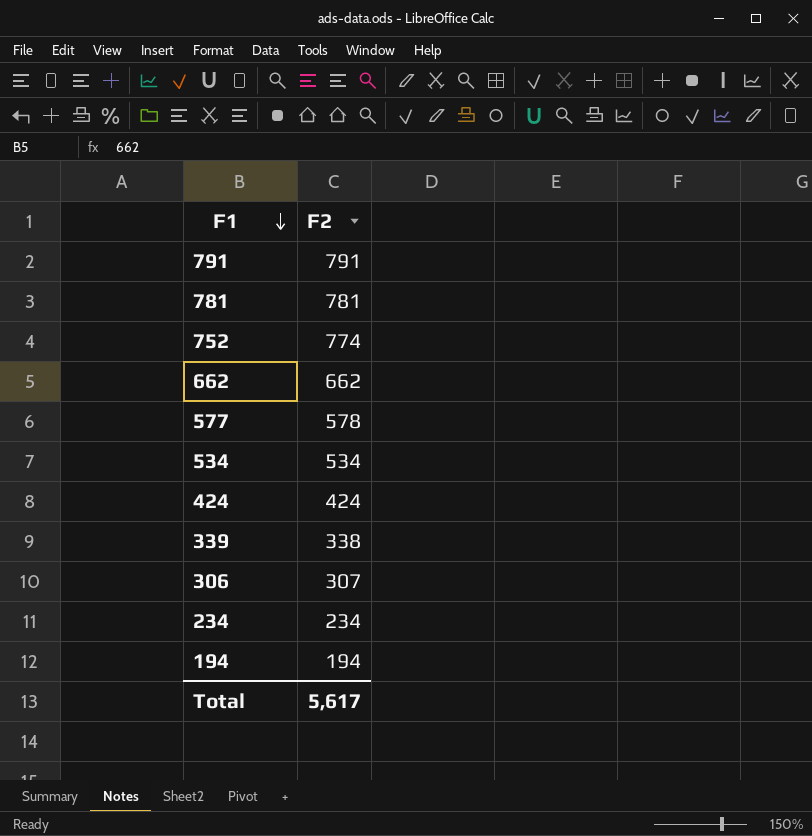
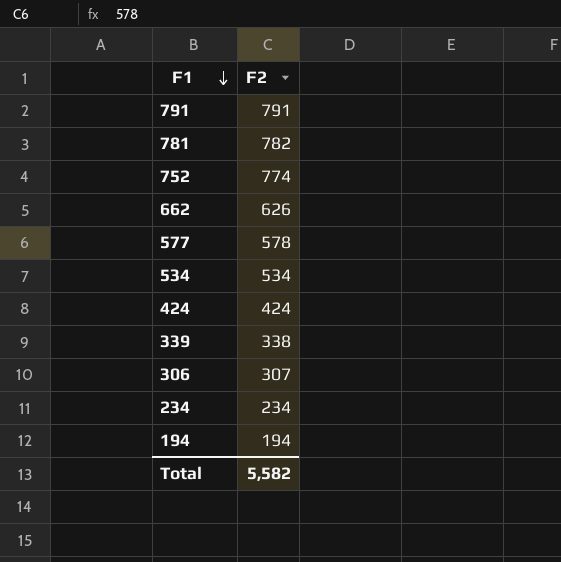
781 | F2: 781 -> 782
662 | F2: 662 -> 626
Total | F2: 5,617 -> 5,582

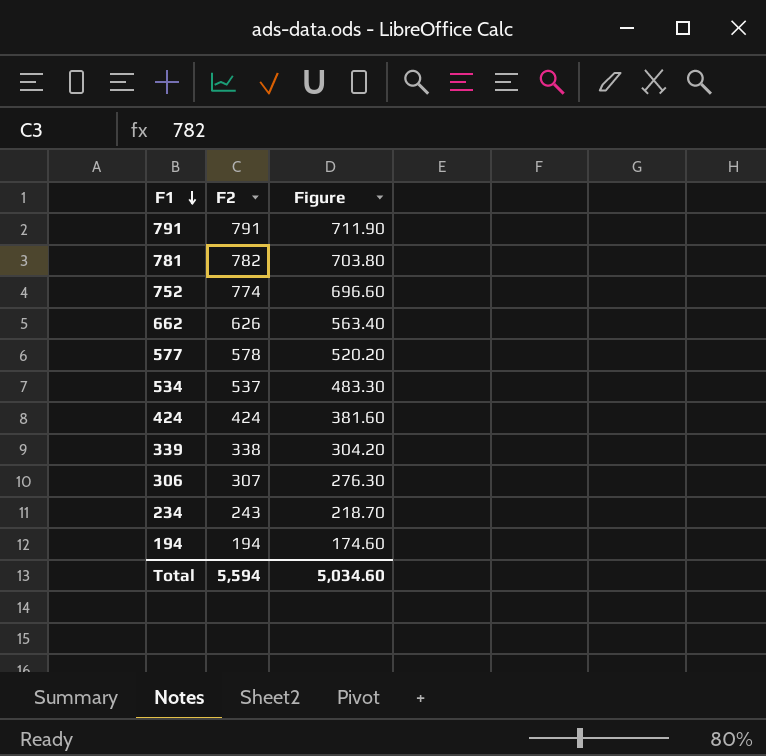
column Figure | formula: none -> [F2] * 0.9
534 | F2: 534 -> 537
234 | F2: 234 -> 243
Total | F2: 5,582 -> 5,594

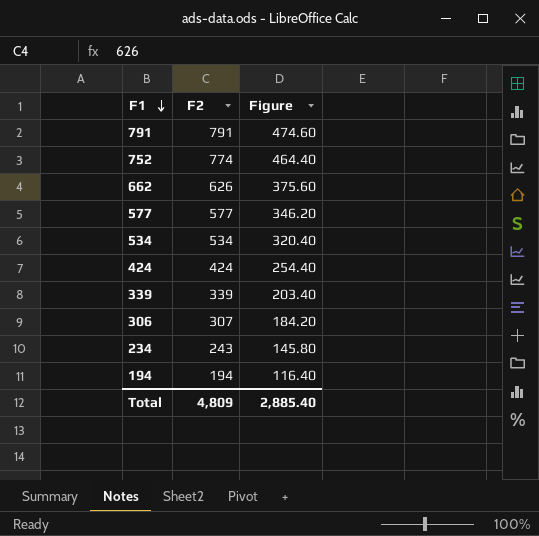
column Figure | formula: [F2] * 0.9 -> [F2] * 0.6
row 781: 782 | 703.80 -> none
577 | F2: 578 -> 577
534 | F2: 537 -> 534
339 | F2: 338 -> 339
Total | F2: 5,594 -> 4,809
Total | Figure: 5,034.60 -> 2,885.40

